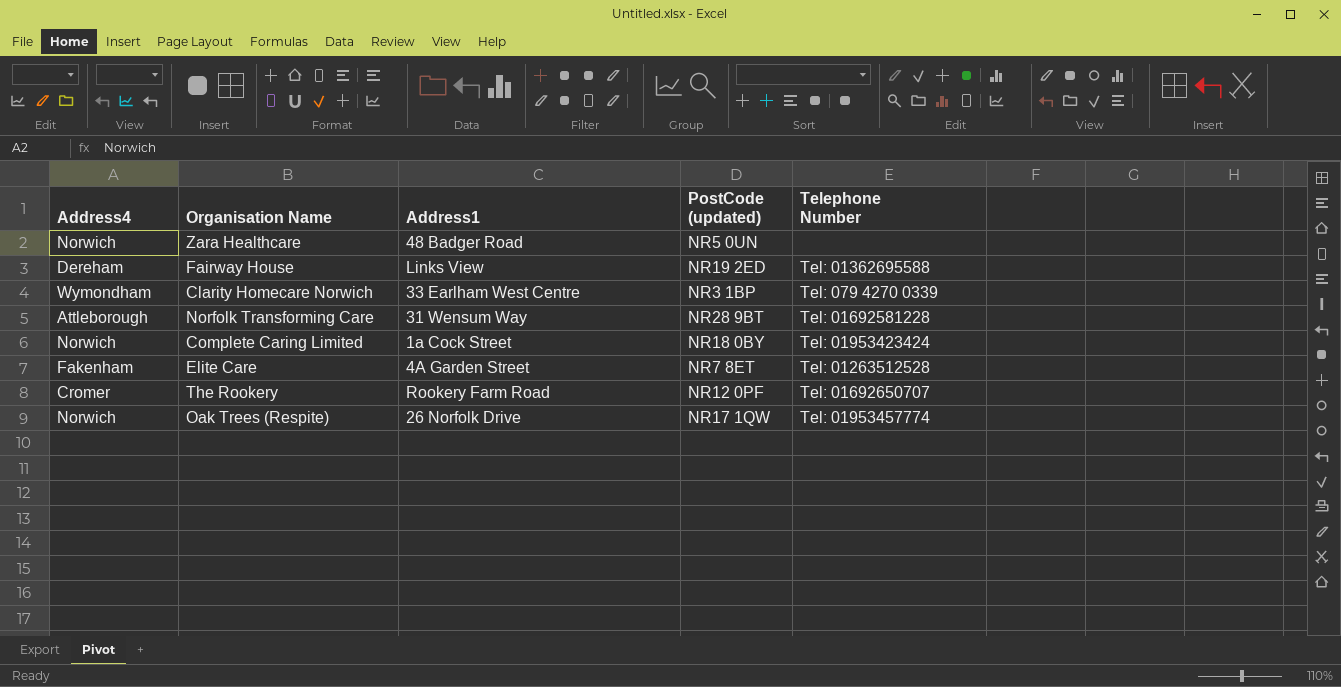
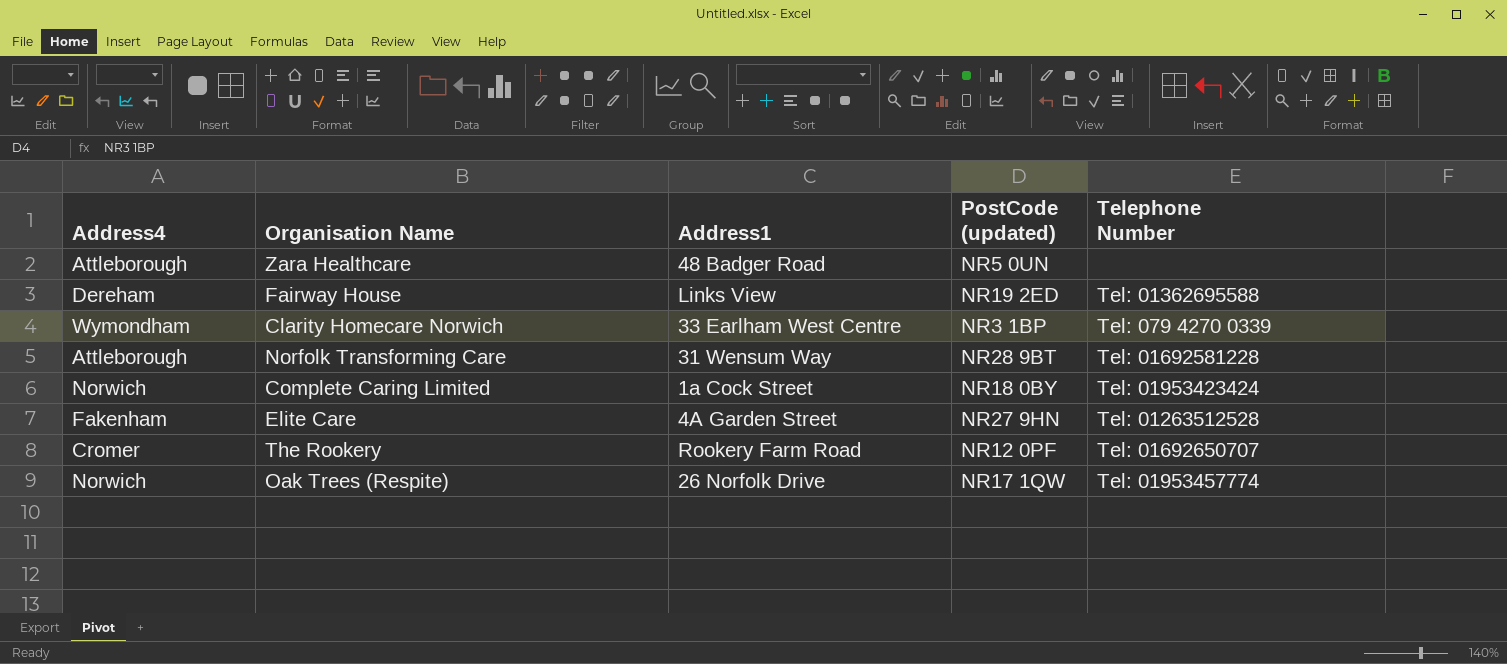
Zara Healthcare | Address4: Norwich -> Attleborough
Elite Care | PostCode (updated): NR7 8ET -> NR27 9HN

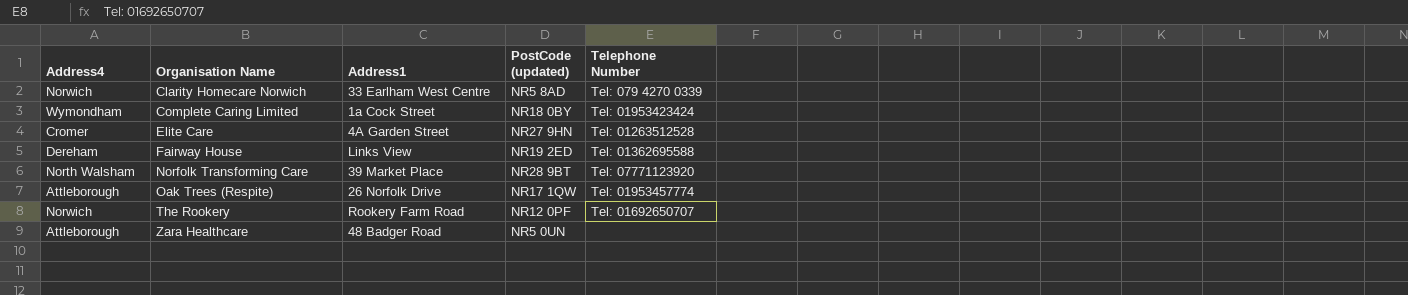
row order: none -> Organisation Name ascending
Clarity Homecare Norwich | Address4: Wymondham -> Norwich
Clarity Homecare Norwich | PostCode (updated): NR3 1BP -> NR5 8AD
Complete Caring Limited | Address4: Norwich -> Wymondham
Elite Care | Address4: Fakenham -> Cromer
Norfolk Transforming Care | Address4: Attleborough -> North Walsham
Norfolk Transforming Care | Address1: 31 Wensum Way -> 39 Market Place
Norfolk Transforming Care | Telephone Number: Tel: 01692581228 -> Tel: 07771123920
Oak Trees (Respite) | Address4: Norwich -> Attleborough
The Rookery | Address4: Cromer -> Norwich

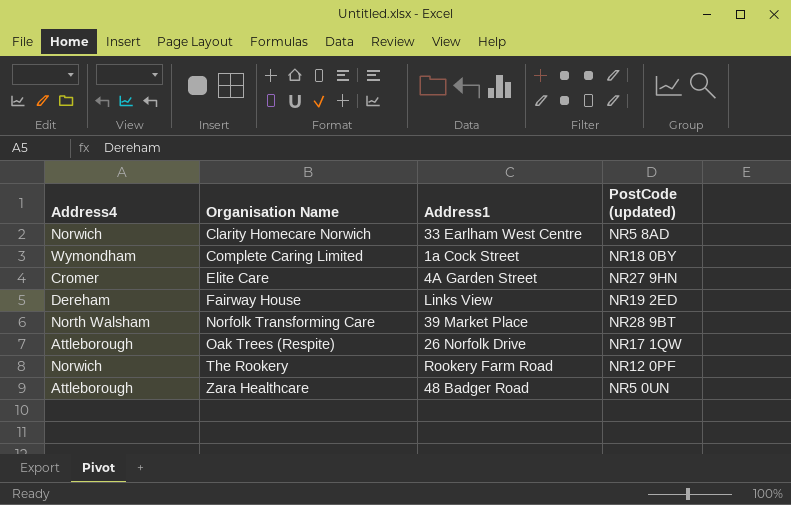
column Telephone Number | position: 5 -> none

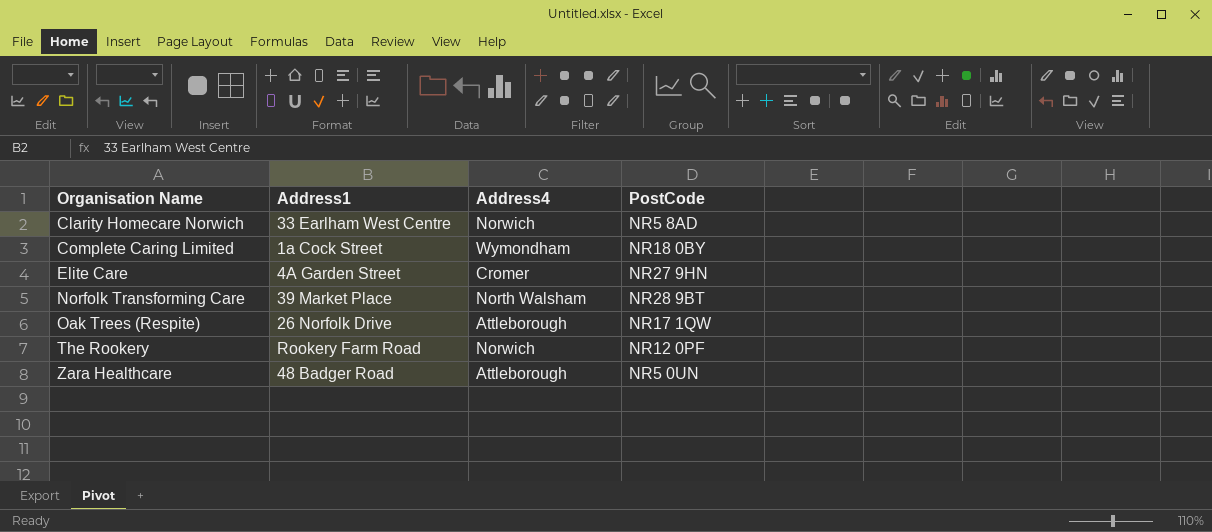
column Address4 | position: 1 -> 3
column name: PostCode (updated) -> PostCode
row Fairway House: Dereham | Links View | NR19 2ED -> none

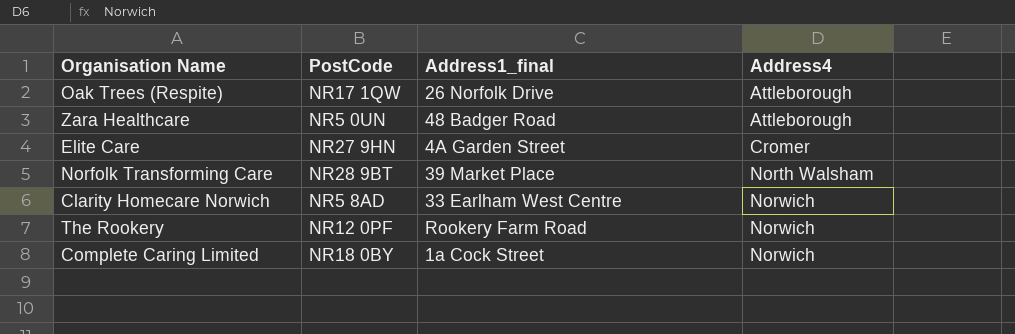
row order: Organisation Name ascending -> Address4 ascending
column PostCode | position: 4 -> 2
column name: Address1 -> Address1_final
Complete Caring Limited | Address4: Wymondham -> Norwich

